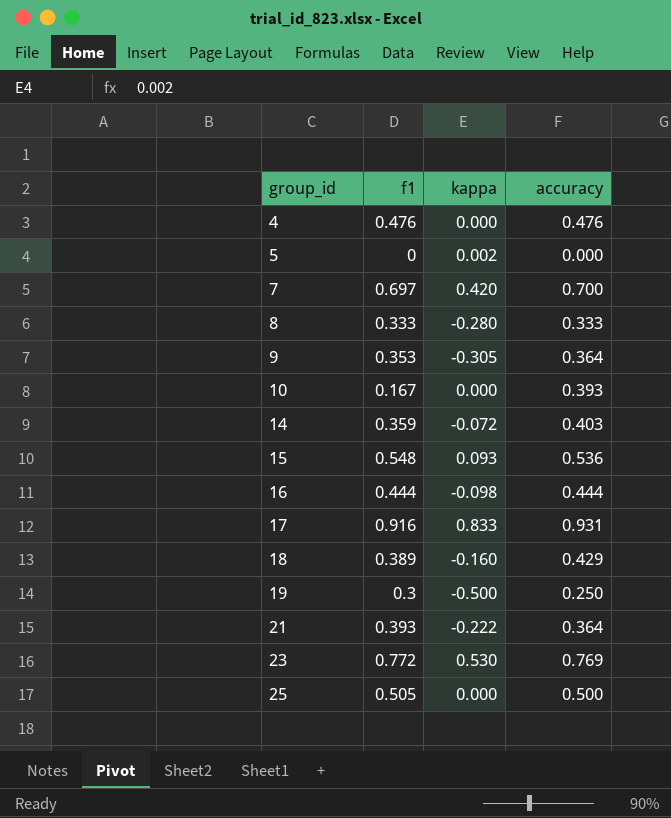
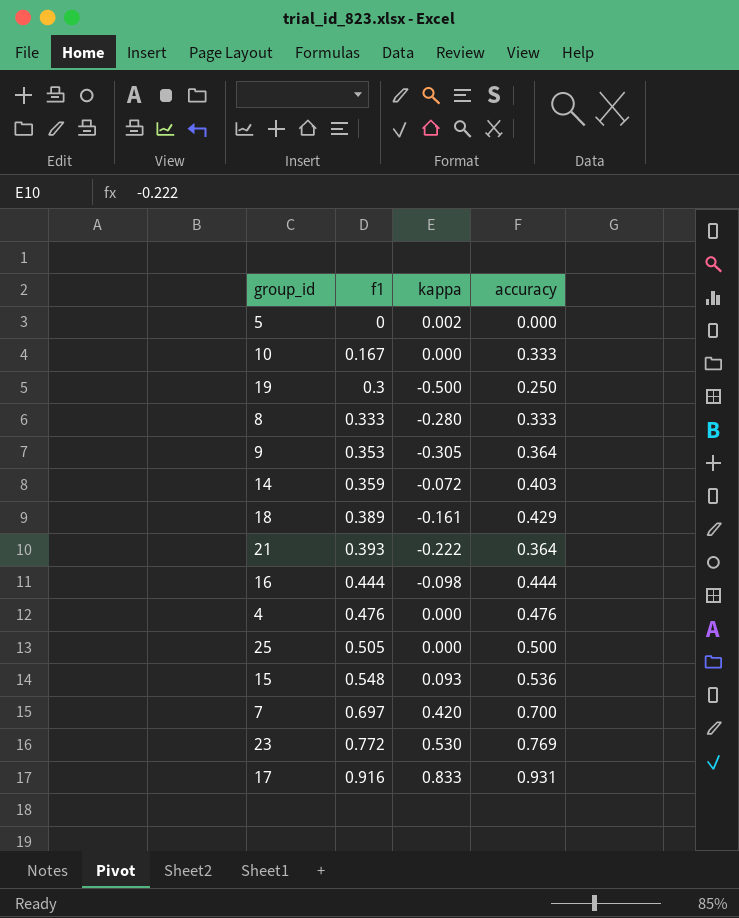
row order: group_id ascending -> f1 ascending
10 | accuracy: 0.393 -> 0.333
18 | kappa: -0.160 -> -0.161

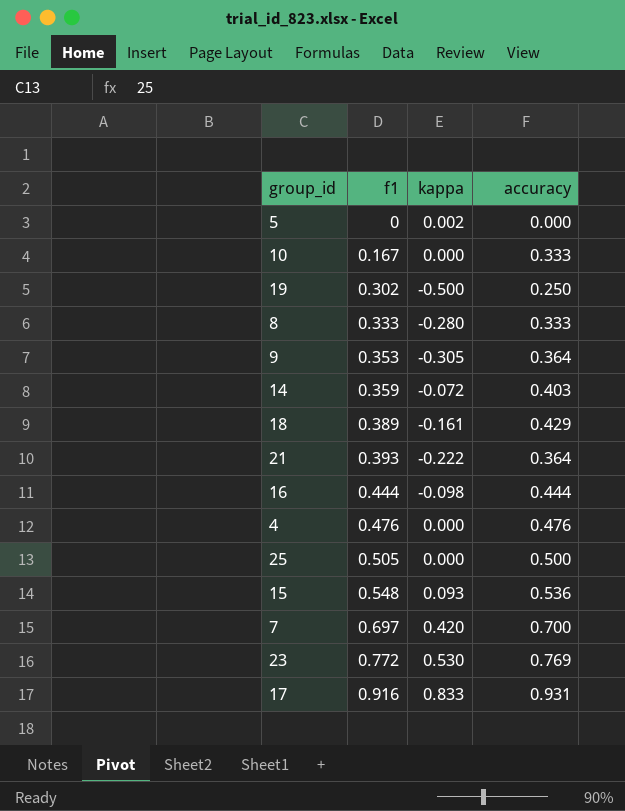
19 | f1: 0.3 -> 0.302

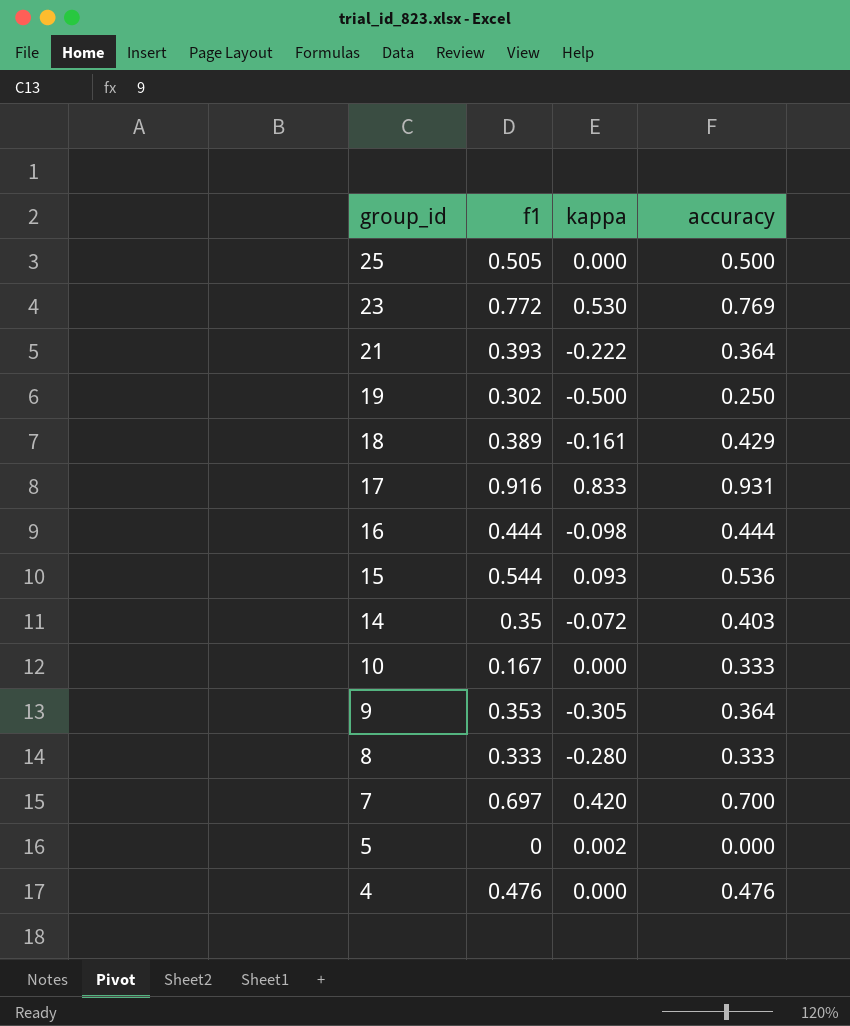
row order: f1 ascending -> group_id descending
15 | f1: 0.548 -> 0.544
14 | f1: 0.359 -> 0.35

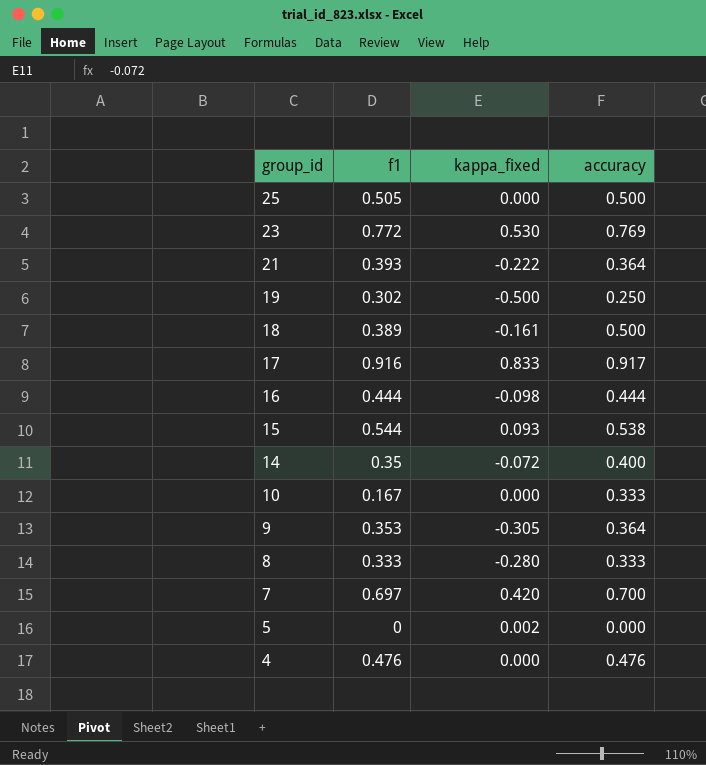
column name: kappa -> kappa_fixed
18 | accuracy: 0.429 -> 0.500
17 | accuracy: 0.931 -> 0.917
15 | accuracy: 0.536 -> 0.538
14 | accuracy: 0.403 -> 0.400

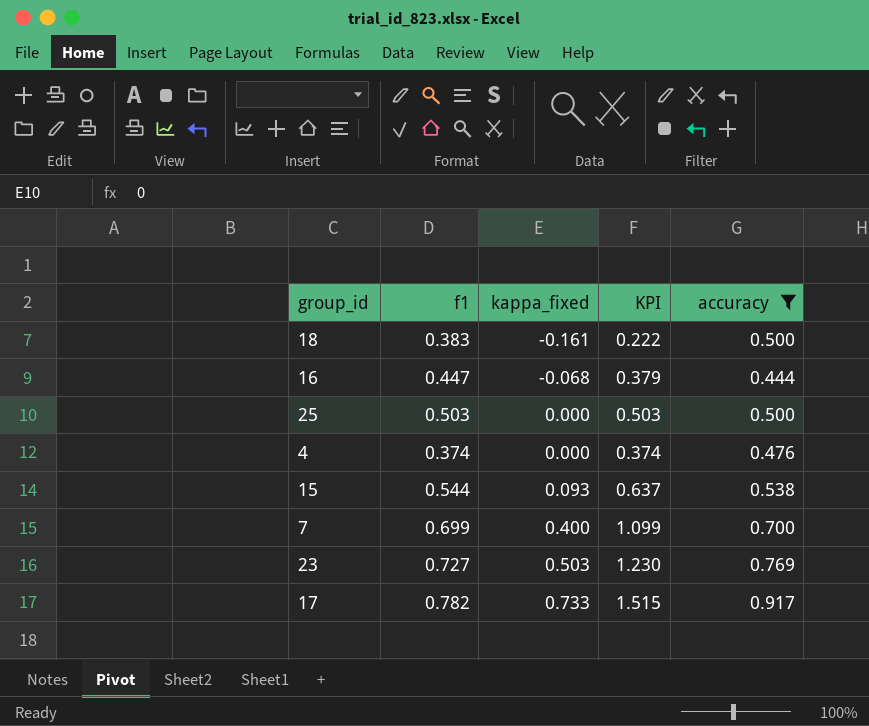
filter: none -> accuracy >= 0.444
row order: group_id descending -> kappa_fixed ascending
column KPI | formula: none -> [f1] + [kappa_fixed]
18 | f1: 0.389 -> 0.383
16 | f1: 0.444 -> 0.447
16 | kappa_fixed: -0.098 -> -0.068
25 | f1: 0.505 -> 0.503
4 | f1: 0.476 -> 0.374
7 | f1: 0.697 -> 0.699
7 | kappa_fixed: 0.420 -> 0.400
23 | f1: 0.772 -> 0.727
23 | kappa_fixed: 0.530 -> 0.503
17 | f1: 0.916 -> 0.782
17 | kappa_fixed: 0.833 -> 0.733

